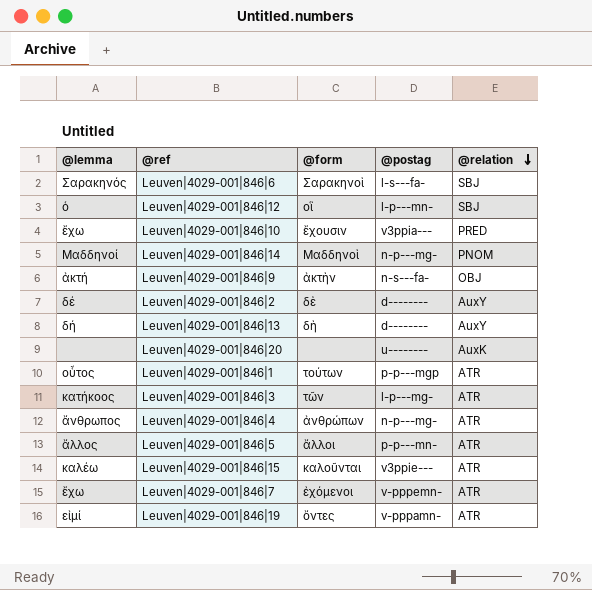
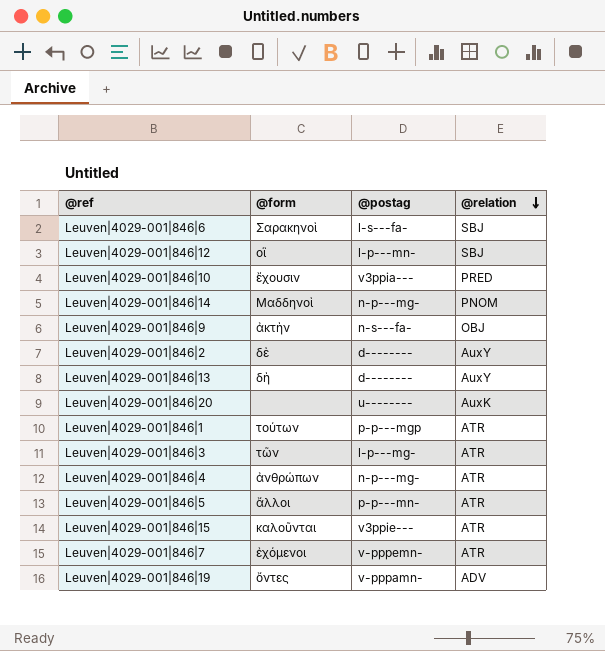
column @lemma | position: 1 -> none
Leuven|4029-001|846|19 | @relation: ATR -> ADV

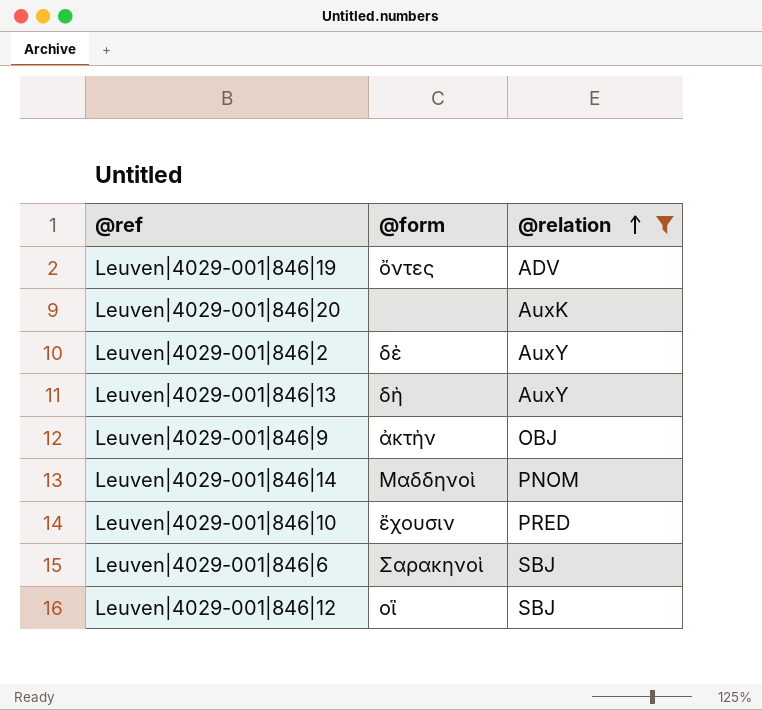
filter: none -> @relation != ATR
row order: @relation descending -> @relation ascending
column @postag | position: 3 -> none

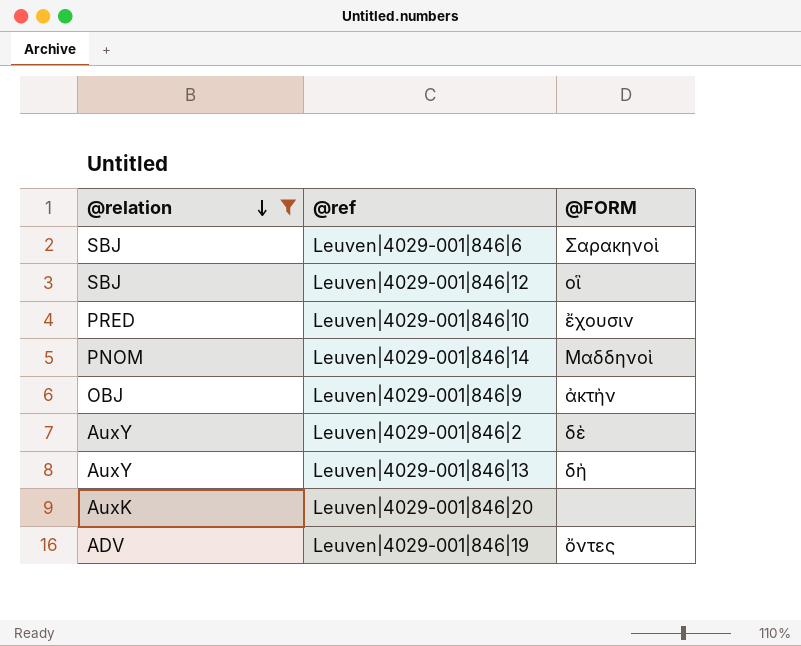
row order: @relation ascending -> @relation descending
column @relation | position: 3 -> 1
column name: @form -> @FORM

